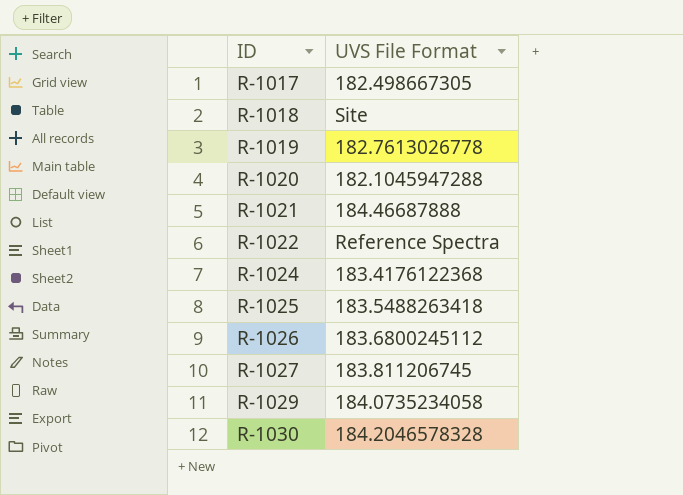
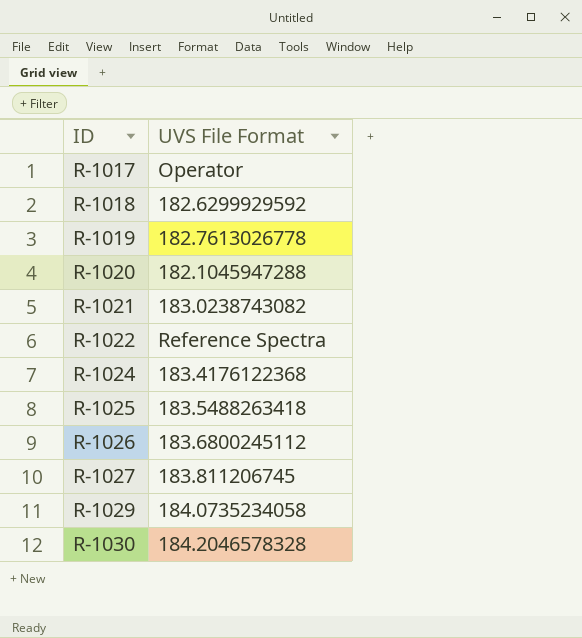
R-1017 | UVS File Format: 182.498667305 -> Operator
R-1018 | UVS File Format: Site -> 182.6299929592
R-1021 | UVS File Format: 184.46687888 -> 183.0238743082

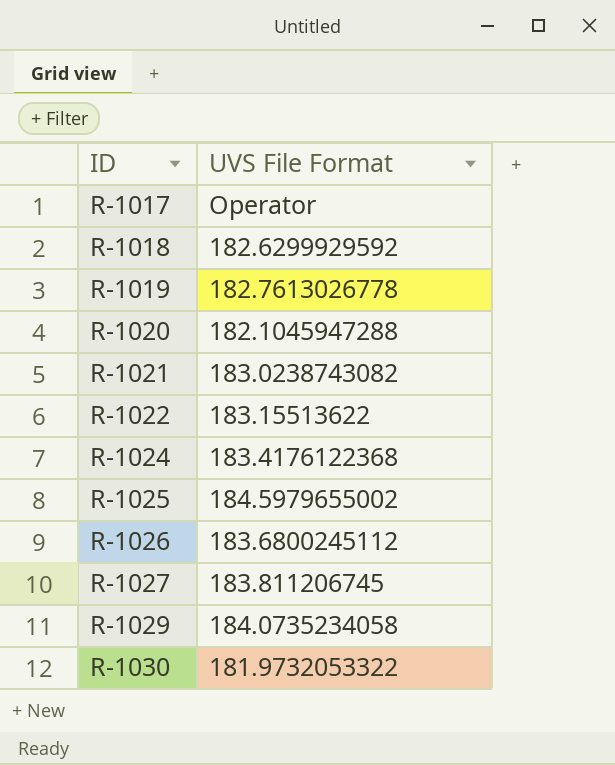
R-1022 | UVS File Format: Reference Spectra -> 183.15513622
R-1025 | UVS File Format: 183.5488263418 -> 184.5979655002
R-1030 | UVS File Format: 184.2046578328 -> 181.9732053322

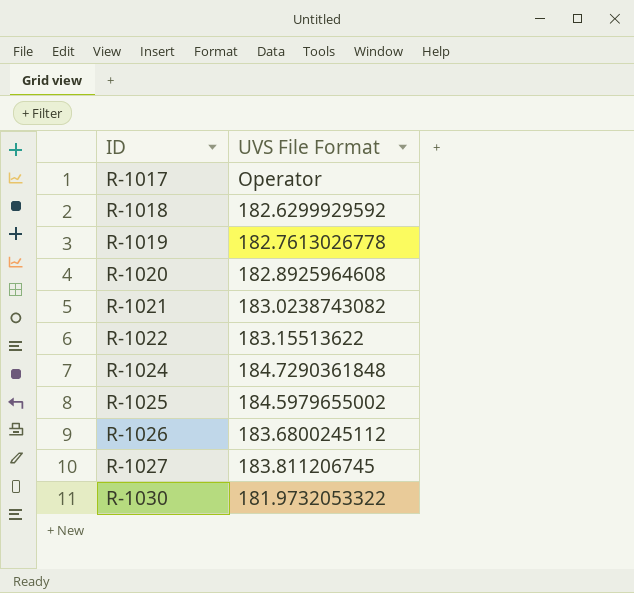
row R-1029: 184.0735234058 -> none
R-1020 | UVS File Format: 182.1045947288 -> 182.8925964608
R-1024 | UVS File Format: 183.4176122368 -> 184.7290361848

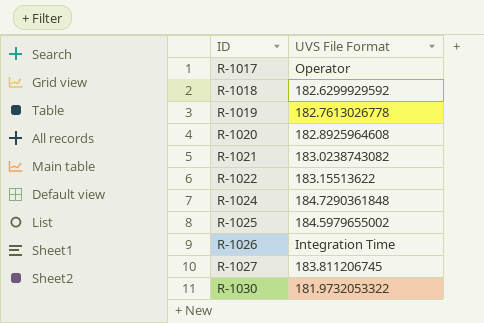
R-1026 | UVS File Format: 183.6800245112 -> Integration Time

